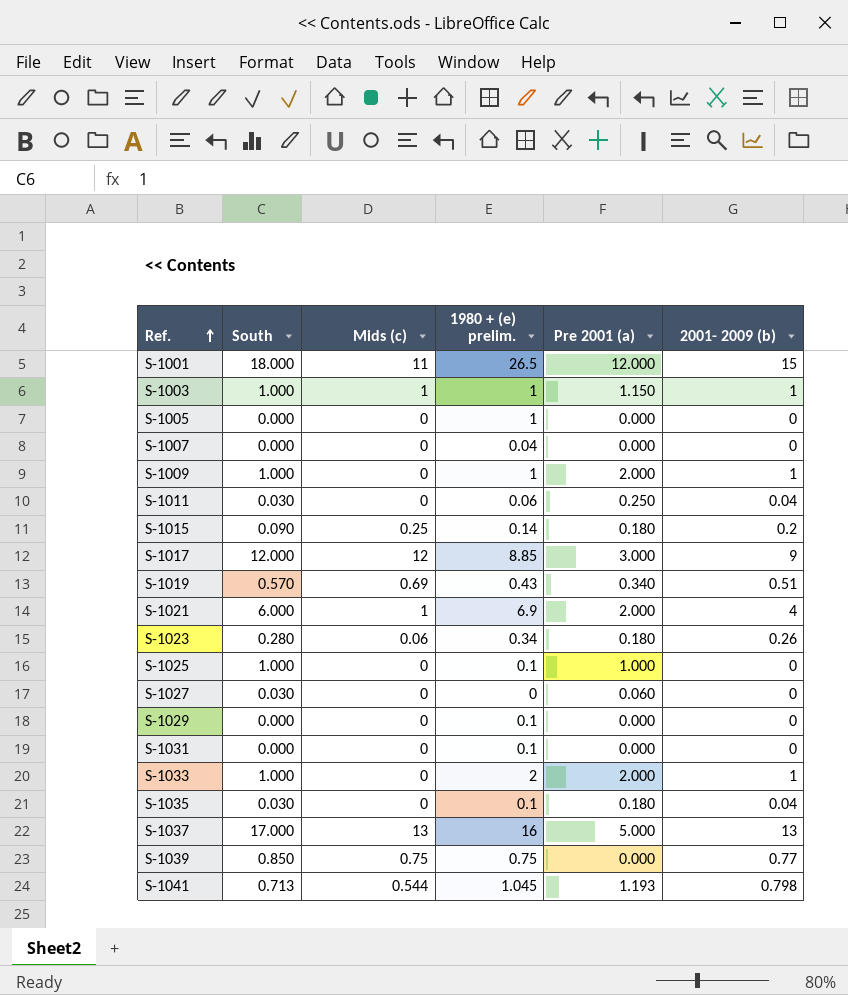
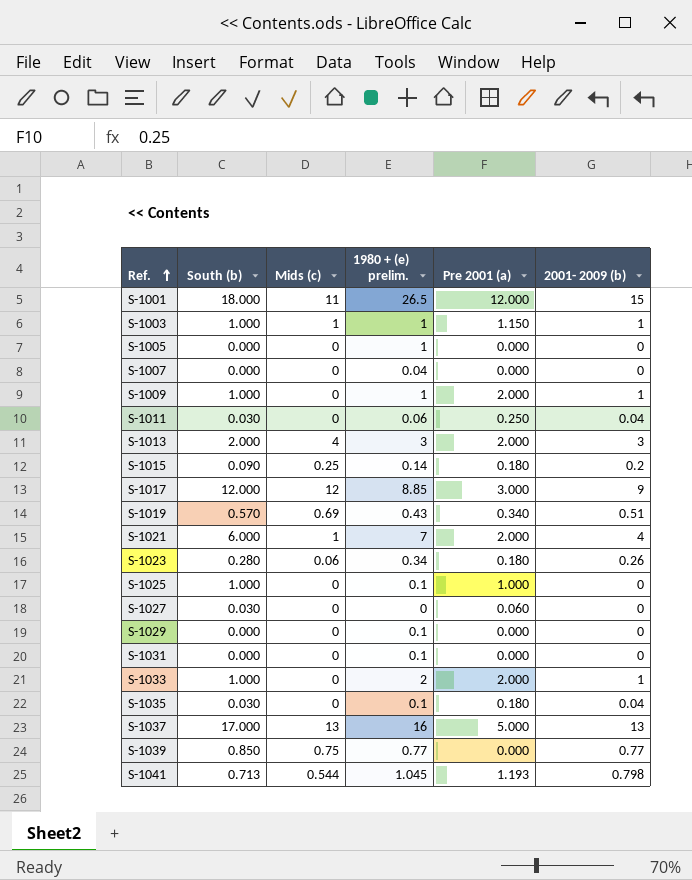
column name: South -> South (b)
row S-1013: none -> 2.000 | 4 | 3 | 2.000 | 3
S-1021 | 1980 + (e) prelim.: 6.9 -> 7
S-1039 | 1980 + (e) prelim.: 0.75 -> 0.77

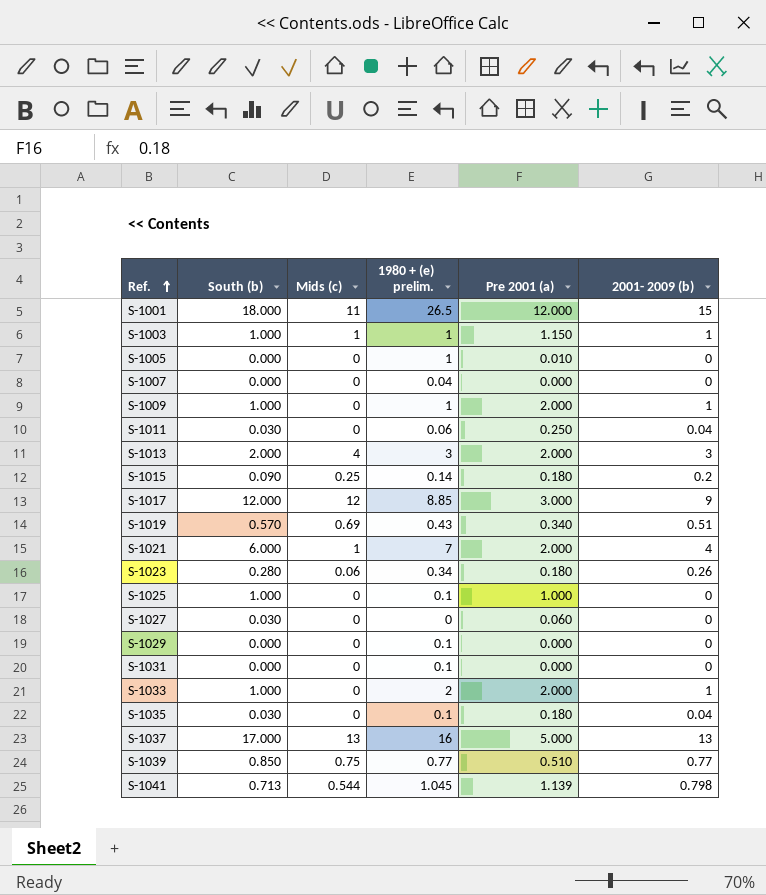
S-1005 | Pre 2001 (a): 0.000 -> 0.010
S-1039 | Pre 2001 (a): 0.000 -> 0.510
S-1041 | Pre 2001 (a): 1.193 -> 1.139

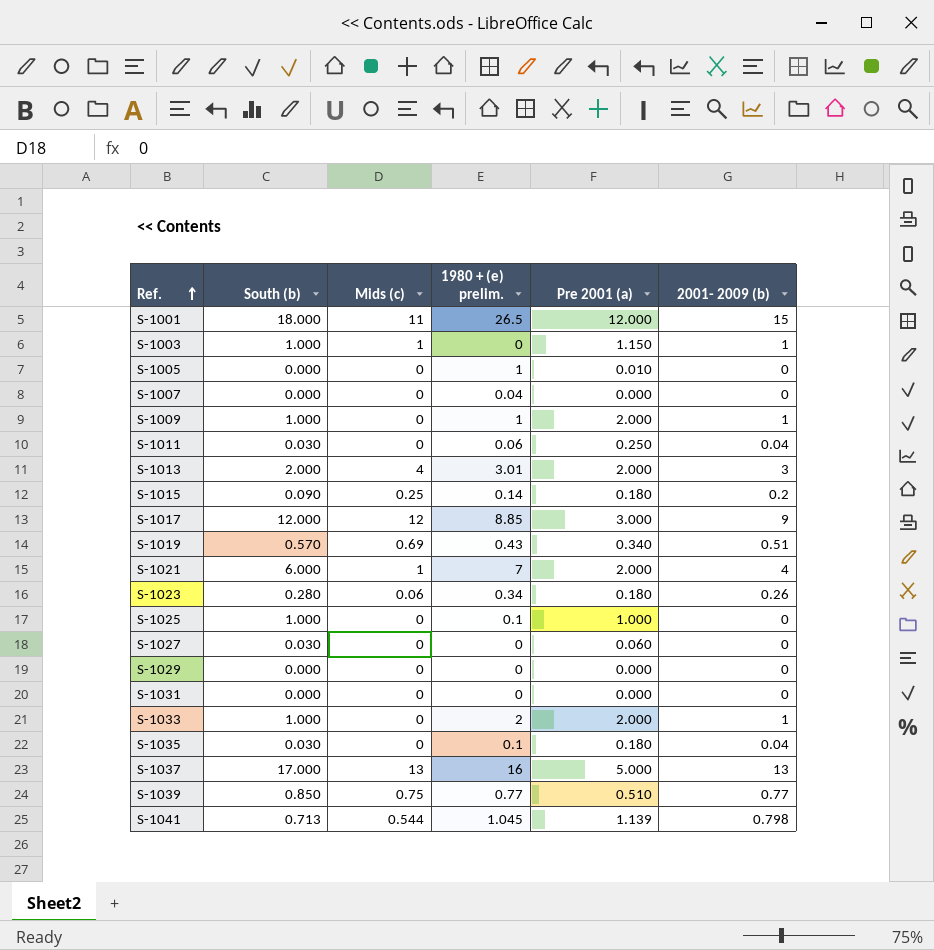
S-1003 | 1980 + (e) prelim.: 1 -> 0
S-1013 | 1980 + (e) prelim.: 3 -> 3.01
S-1029 | 1980 + (e) prelim.: 0.1 -> 0
S-1031 | 1980 + (e) prelim.: 0.1 -> 0

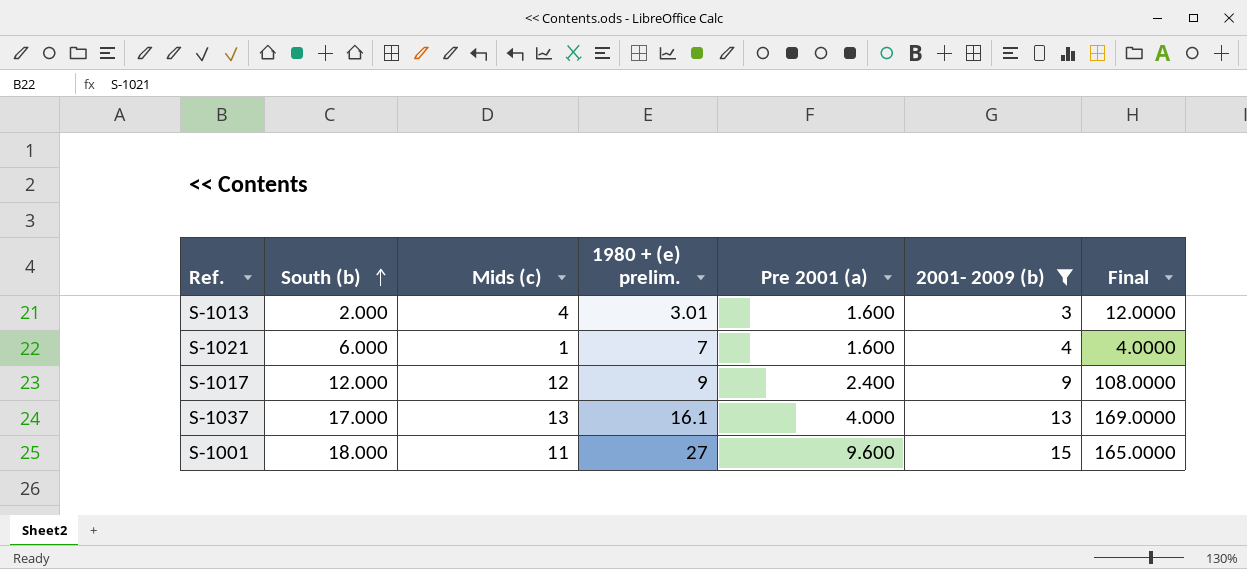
filter: none -> 2001- 2009 (b) >= 3
row order: Ref. ascending -> South (b) ascending
column Final | formula: none -> [Mids (c)] * [2001- 2009 (b)]
S-1013 | Pre 2001 (a): 2.000 -> 1.600
S-1021 | Pre 2001 (a): 2.000 -> 1.600
S-1017 | 1980 + (e) prelim.: 8.85 -> 9
S-1017 | Pre 2001 (a): 3.000 -> 2.400
S-1037 | 1980 + (e) prelim.: 16 -> 16.1
S-1037 | Pre 2001 (a): 5.000 -> 4.000
S-1001 | 1980 + (e) prelim.: 26.5 -> 27
S-1001 | Pre 2001 (a): 12.000 -> 9.600

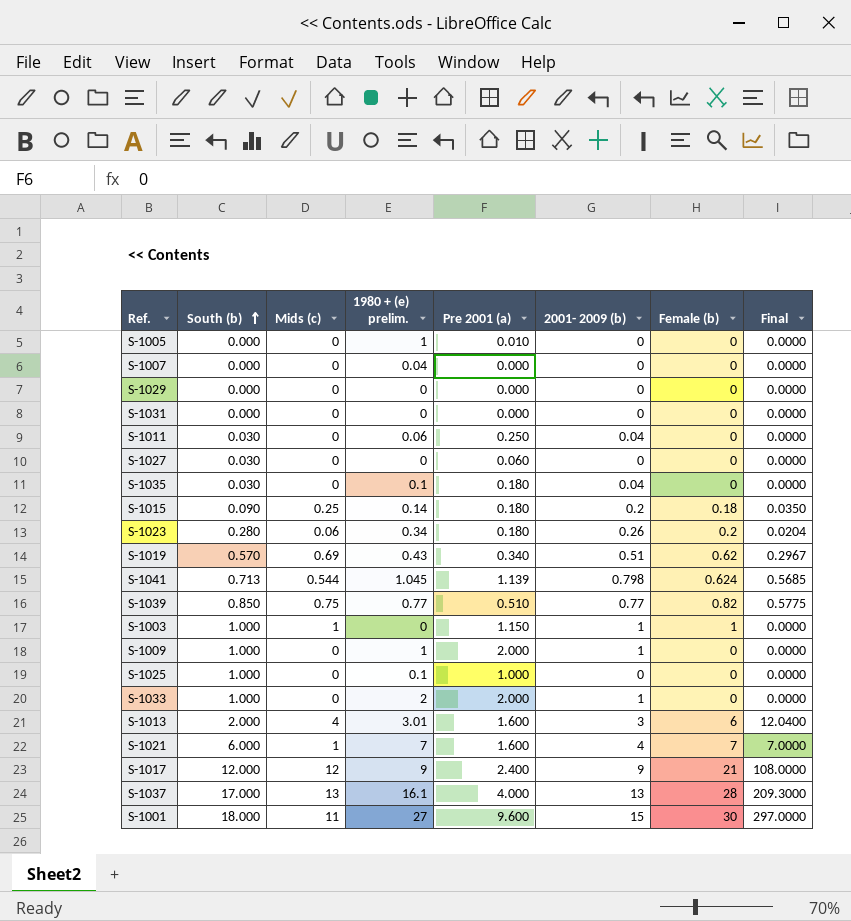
filter: 2001- 2009 (b) >= 3 -> none
column Female (b) | position: none -> 7
column Final | formula: [Mids (c)] * [2001- 2009 (b)] -> [Mids (c)] * [1980 + (e) prelim.]

